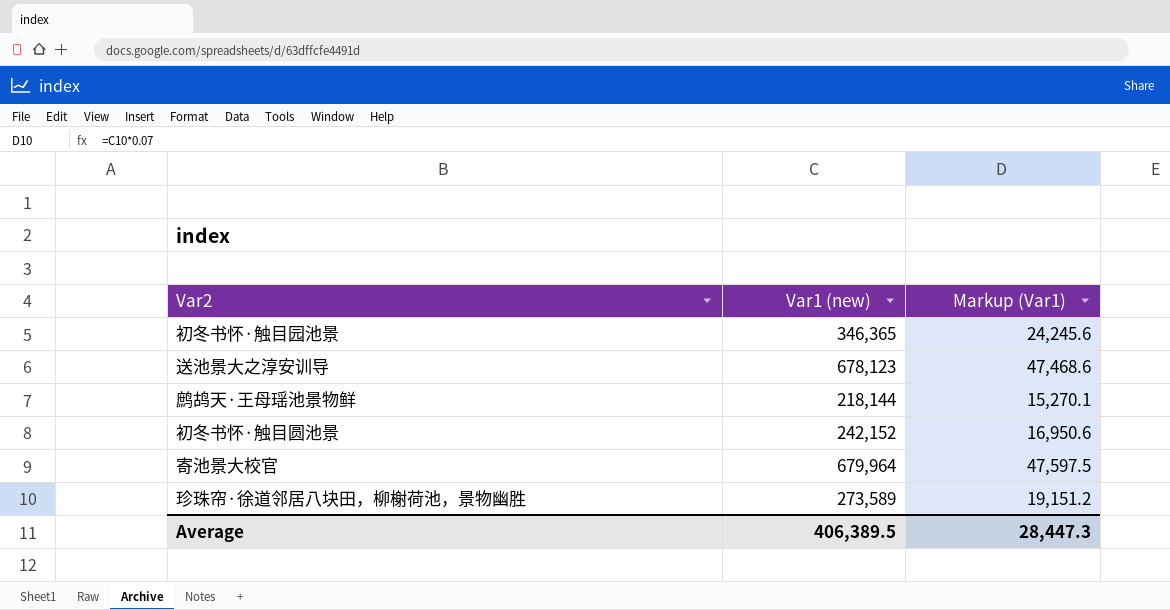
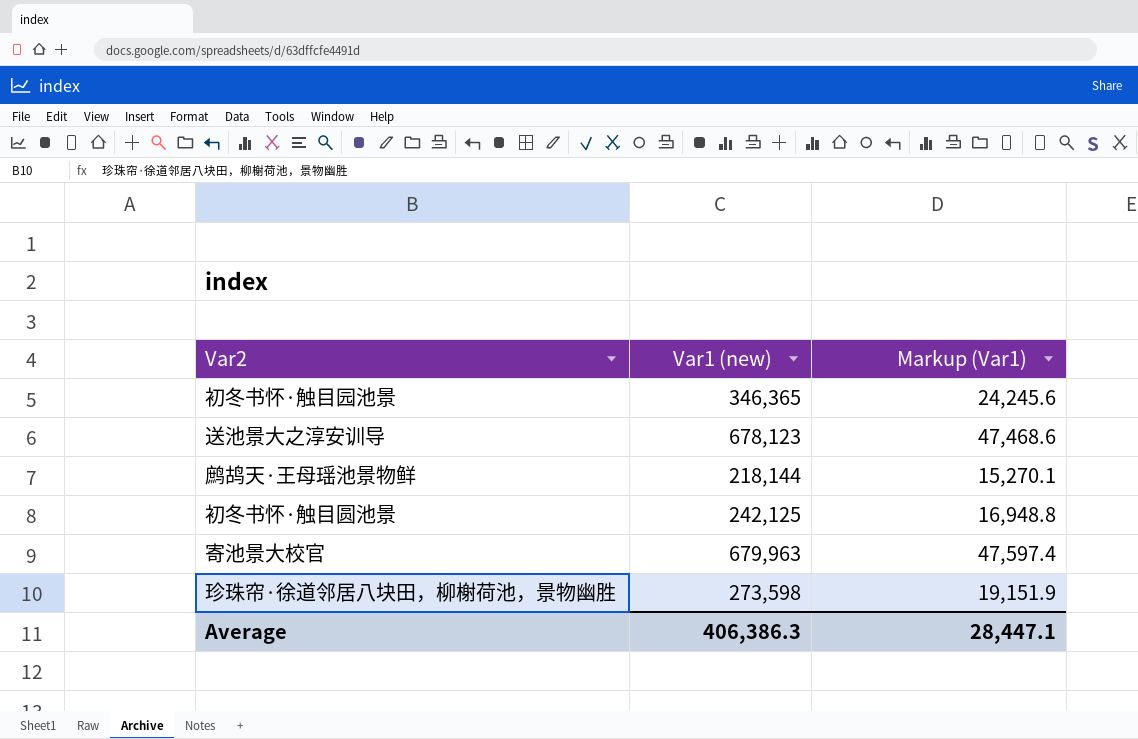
初冬书怀·触目圆池景 | Var1 (new): 242,152 -> 242,125
初冬书怀·触目圆池景 | Markup (Var1): 16,950.6 -> 16,948.8
寄池景大校官 | Var1 (new): 679,964 -> 679,963
寄池景大校官 | Markup (Var1): 47,597.5 -> 47,597.4
珍珠帘·徐道邻居八块田，柳榭荷池，景物幽胜 | Var1 (new): 273,589 -> 273,598
珍珠帘·徐道邻居八块田，柳榭荷池，景物幽胜 | Markup (Var1): 19,151.2 -> 19,151.9
Average | Var1 (new): 406,389.5 -> 406,386.3
Average | Markup (Var1): 28,447.3 -> 28,447.1

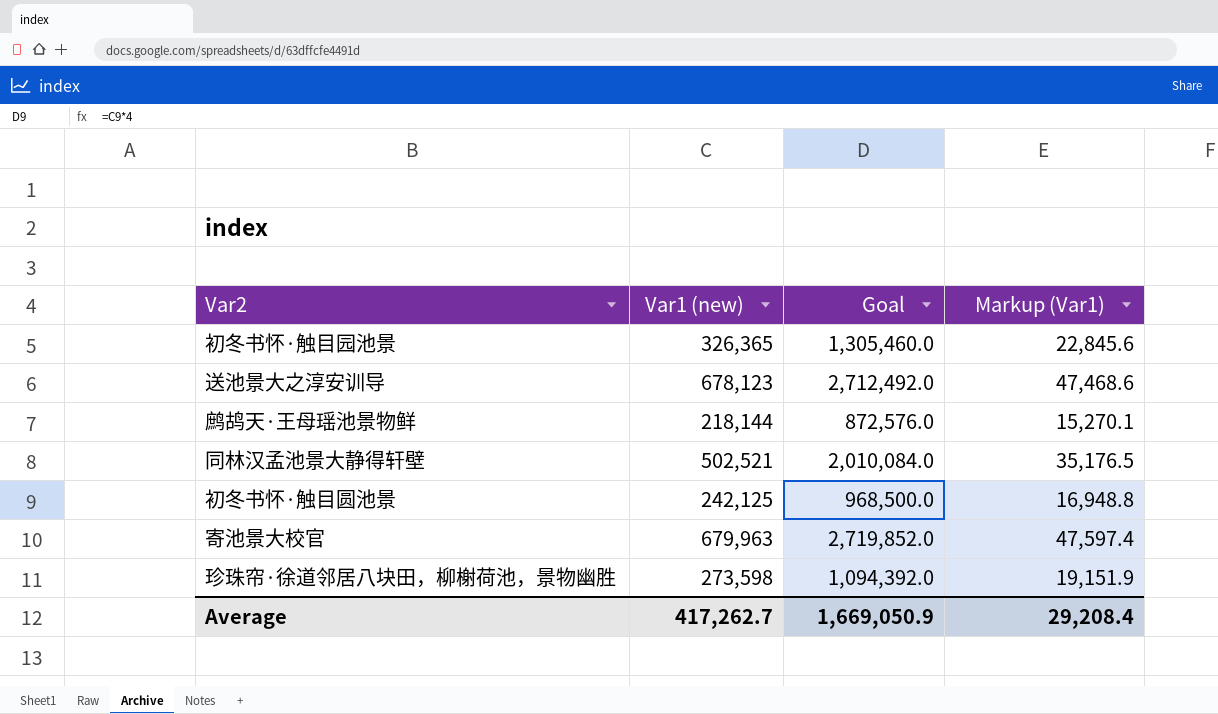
column Goal | formula: none -> [Var1 (new)] * 4
初冬书怀·触目园池景 | Var1 (new): 346,365 -> 326,365
初冬书怀·触目园池景 | Markup (Var1): 24,245.6 -> 22,845.6
row 同林汉孟池景大静得轩壁: none -> 502,521 | 2,010,084.0 | 35,176.5
Average | Var1 (new): 406,386.3 -> 417,262.7
Average | Markup (Var1): 28,447.1 -> 29,208.4

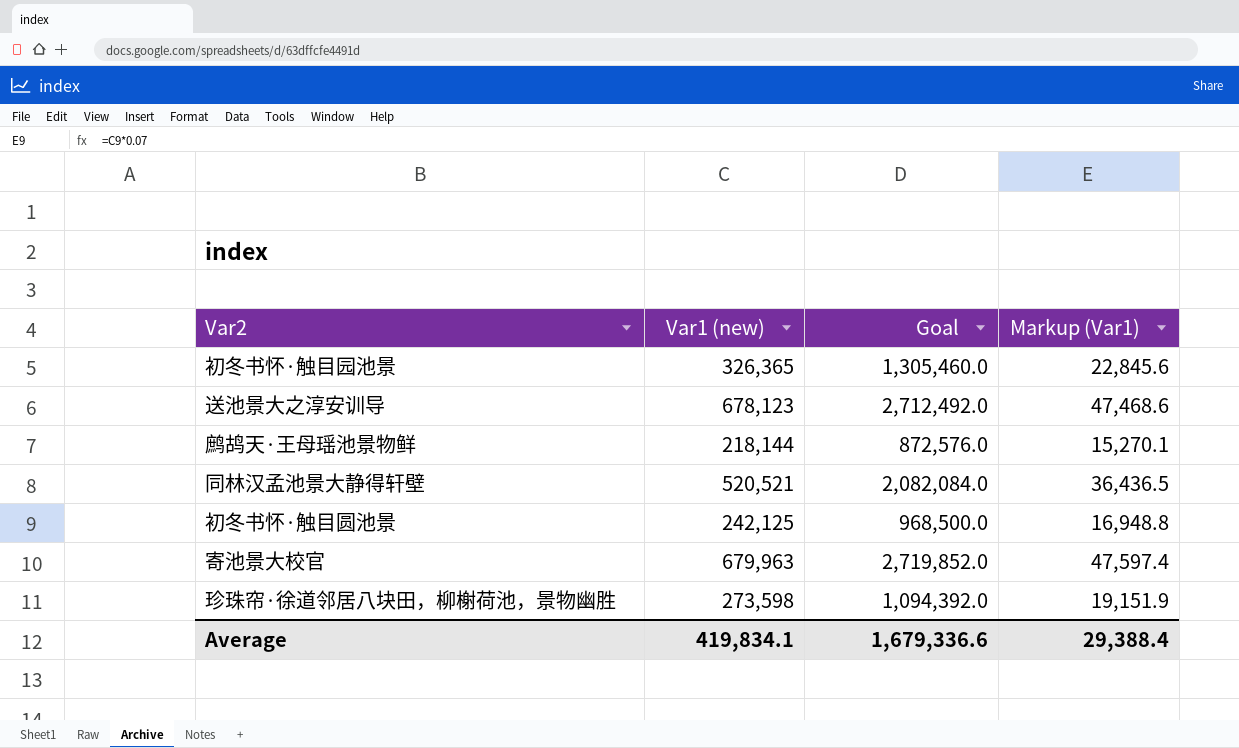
同林汉孟池景大静得轩壁 | Var1 (new): 502,521 -> 520,521
同林汉孟池景大静得轩壁 | Goal: 2,010,084.0 -> 2,082,084.0
同林汉孟池景大静得轩壁 | Markup (Var1): 35,176.5 -> 36,436.5
Average | Var1 (new): 417,262.7 -> 419,834.1
Average | Goal: 1,669,050.9 -> 1,679,336.6
Average | Markup (Var1): 29,208.4 -> 29,388.4

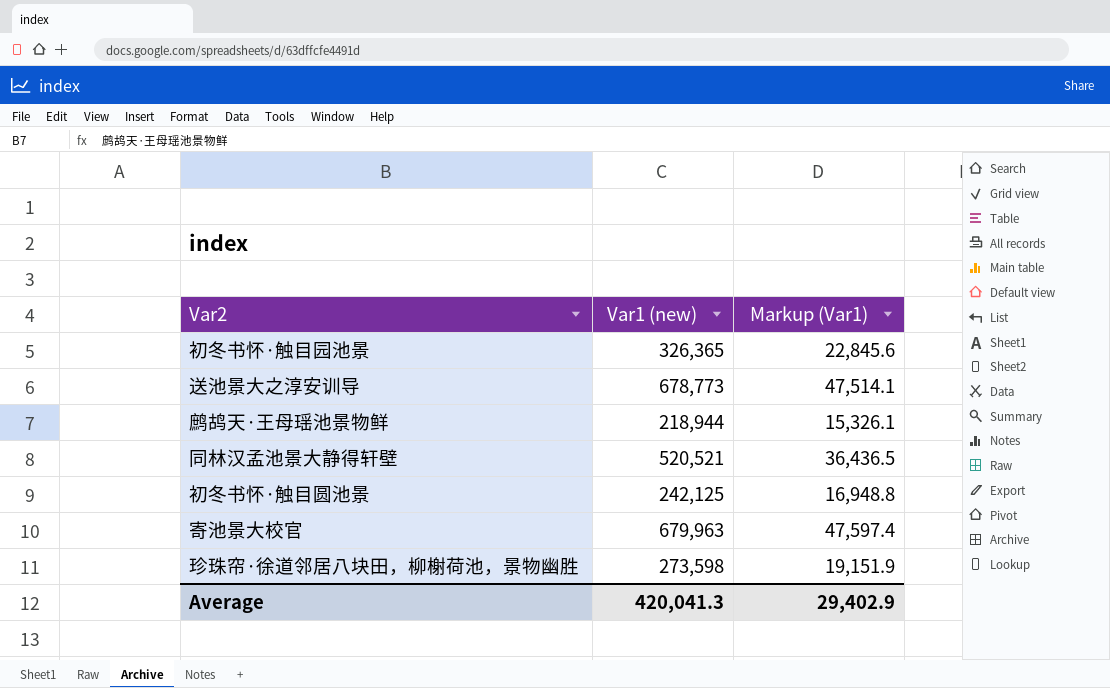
column Goal | formula: [Var1 (new)] * 4 -> none
送池景大之淳安训导 | Var1 (new): 678,123 -> 678,773
送池景大之淳安训导 | Markup (Var1): 47,468.6 -> 47,514.1
鹧鸪天·王母瑶池景物鲜 | Var1 (new): 218,144 -> 218,944
鹧鸪天·王母瑶池景物鲜 | Markup (Var1): 15,270.1 -> 15,326.1
Average | Var1 (new): 419,834.1 -> 420,041.3
Average | Markup (Var1): 29,388.4 -> 29,402.9

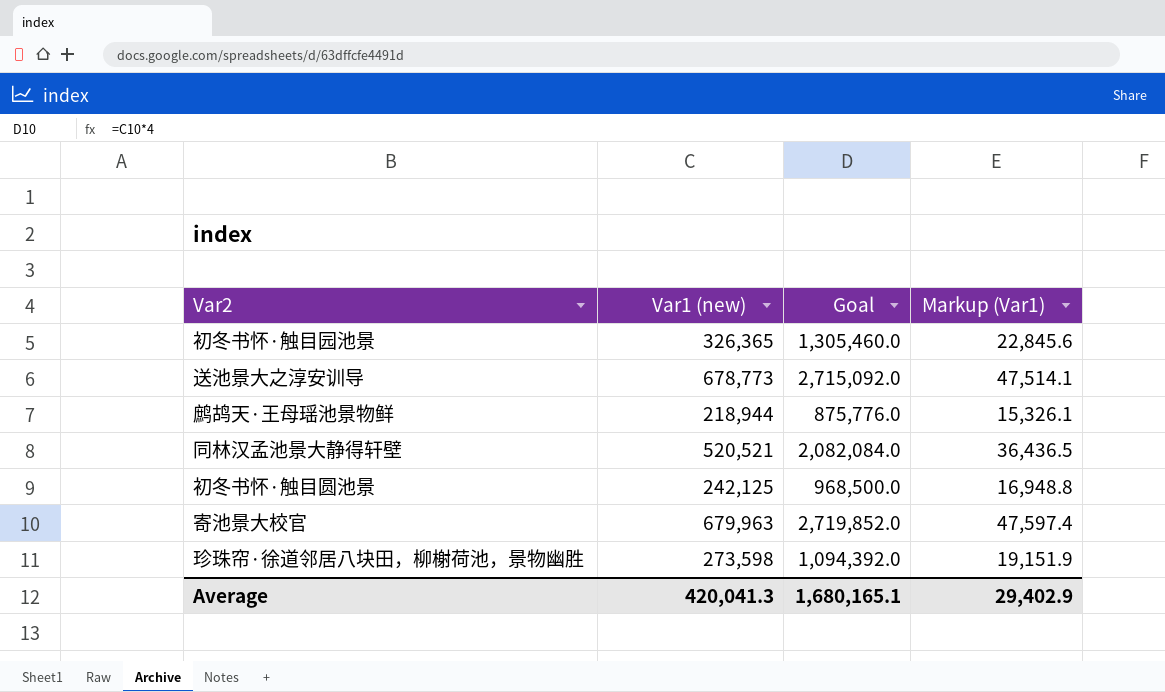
column Goal | formula: none -> [Var1 (new)] * 4

